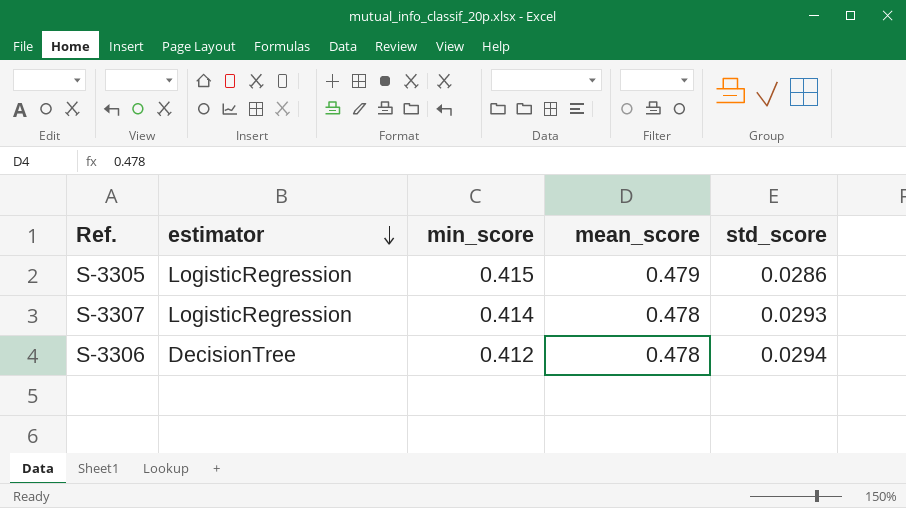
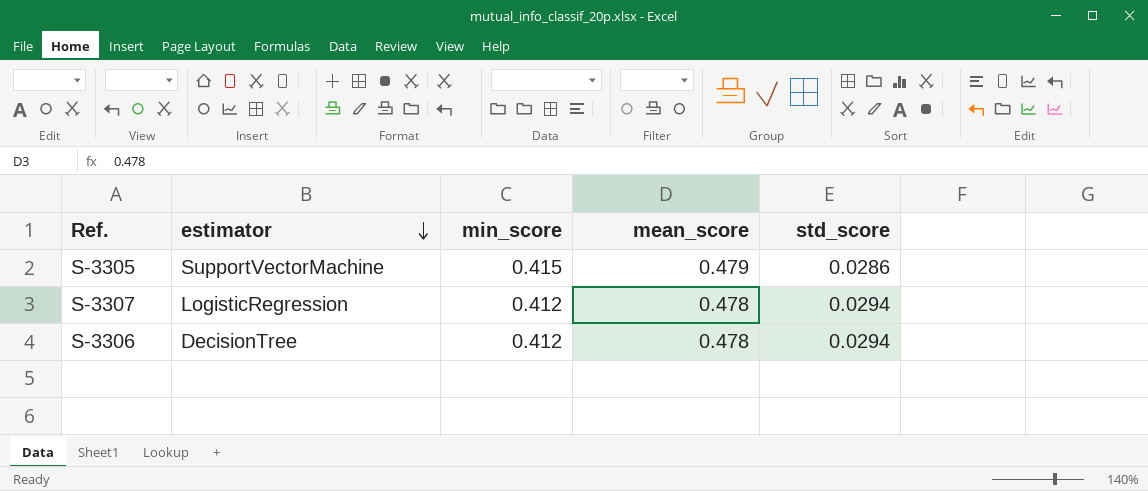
S-3305 | estimator: LogisticRegression -> SupportVectorMachine
S-3307 | min_score: 0.414 -> 0.412
S-3307 | std_score: 0.0293 -> 0.0294

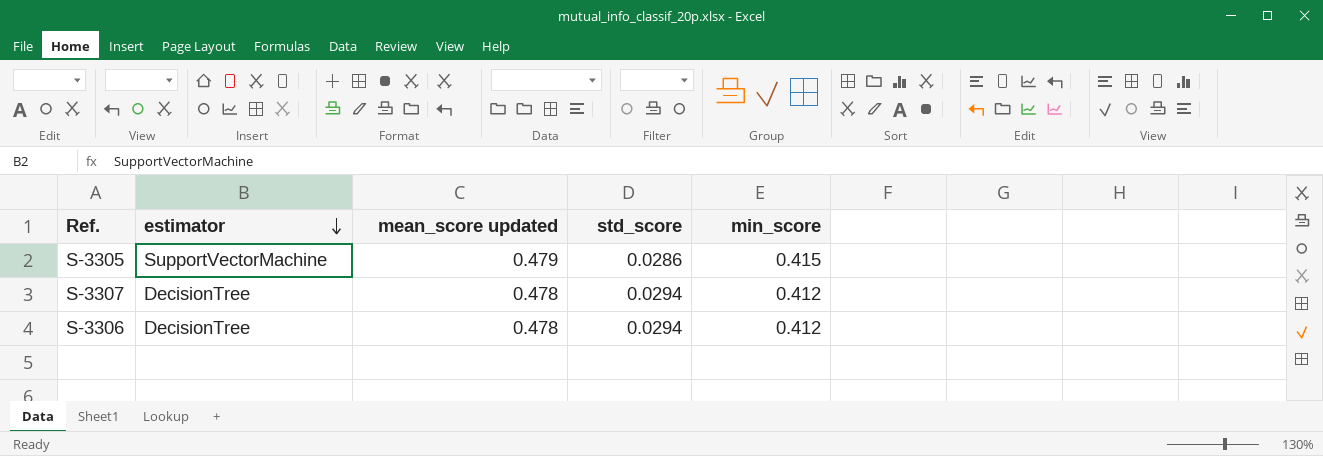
column name: mean_score -> mean_score updated
column min_score | position: 3 -> 5
S-3307 | estimator: LogisticRegression -> DecisionTree

